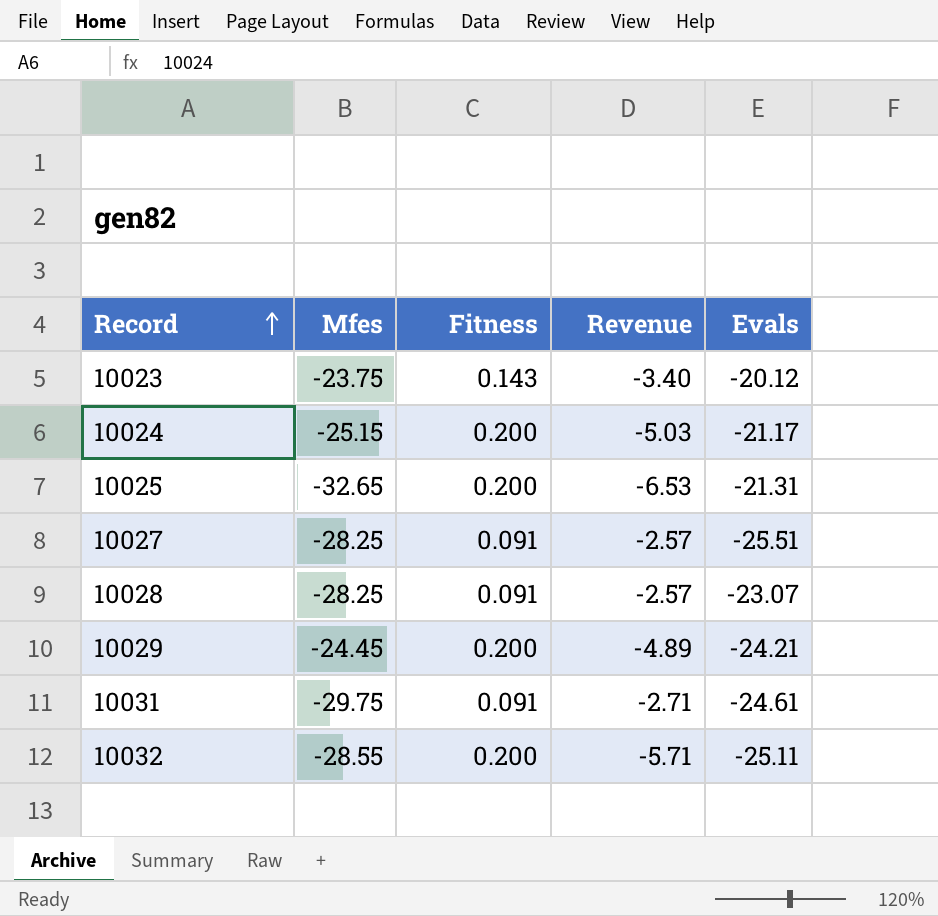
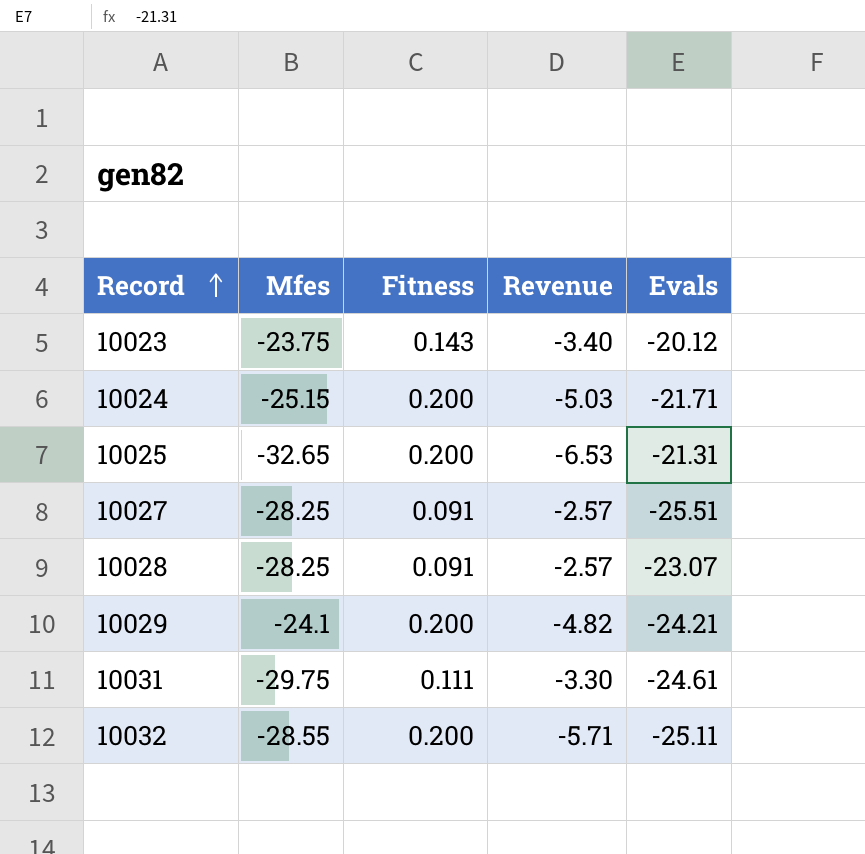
10024 | Evals: -21.17 -> -21.71
10029 | Mfes: -24.45 -> -24.1
10029 | Revenue: -4.89 -> -4.82
10031 | Fitness: 0.091 -> 0.111
10031 | Revenue: -2.71 -> -3.30

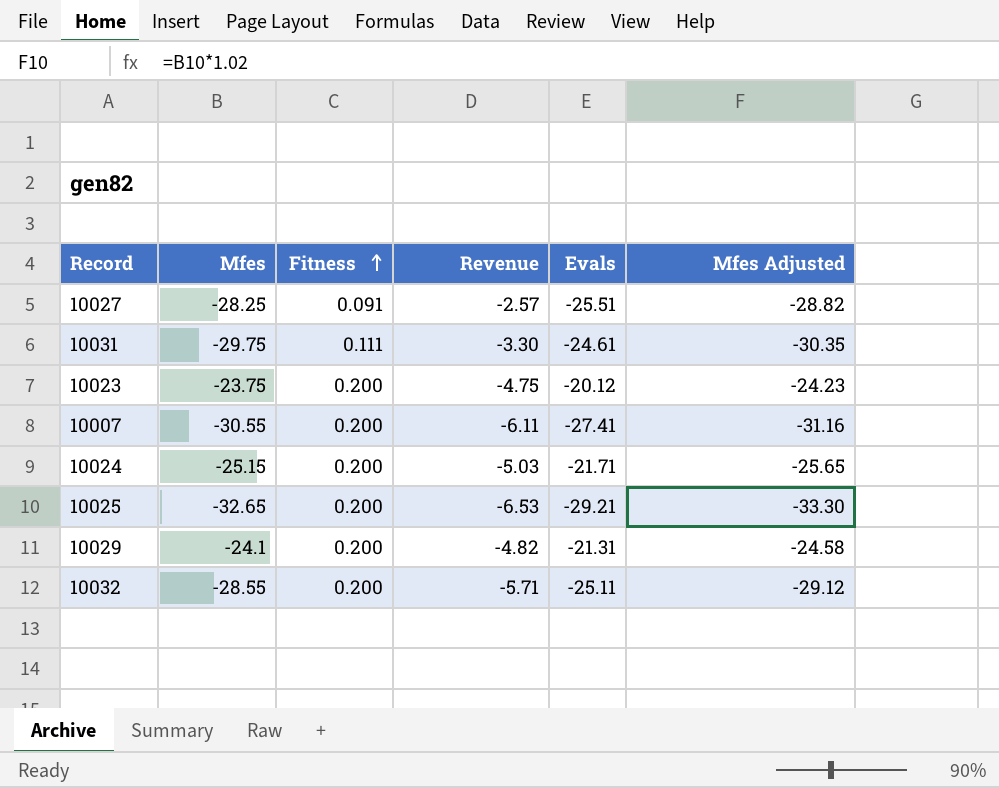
row order: Record ascending -> Fitness ascending
column Mfes Adjusted | formula: none -> [Mfes] * 1.02
row 10028: -28.25 | 0.091 | -2.57 | -23.07 -> none
10023 | Fitness: 0.143 -> 0.200
10023 | Revenue: -3.40 -> -4.75
row 10007: none -> -30.55 | 0.200 | -6.11 | -27.41 | -31.16
10025 | Evals: -21.31 -> -29.21
10029 | Evals: -24.21 -> -21.31

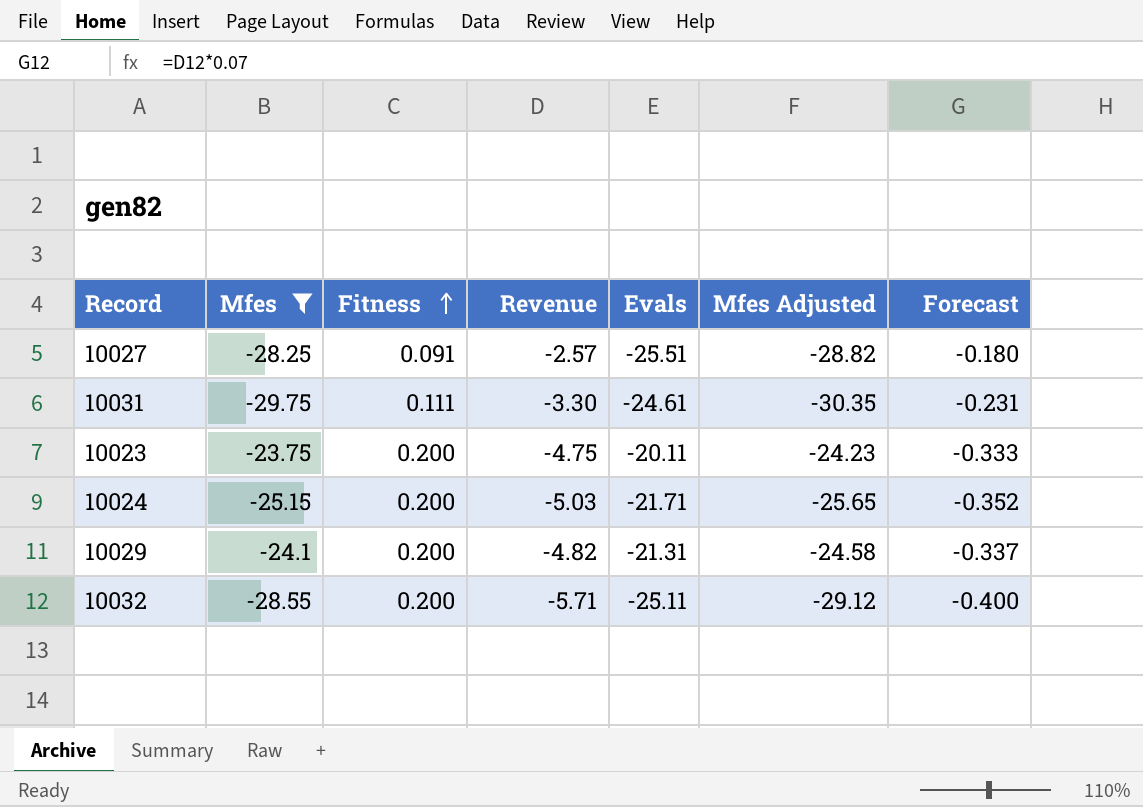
filter: none -> Mfes >= -29.75
column Forecast | formula: none -> [Revenue] * 0.07
10023 | Evals: -20.12 -> -20.11

